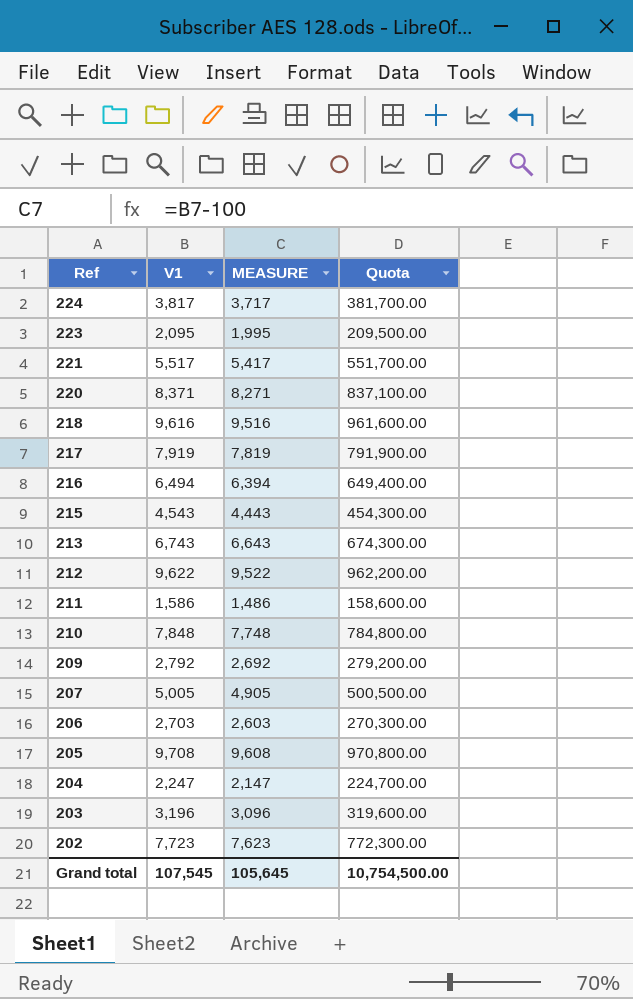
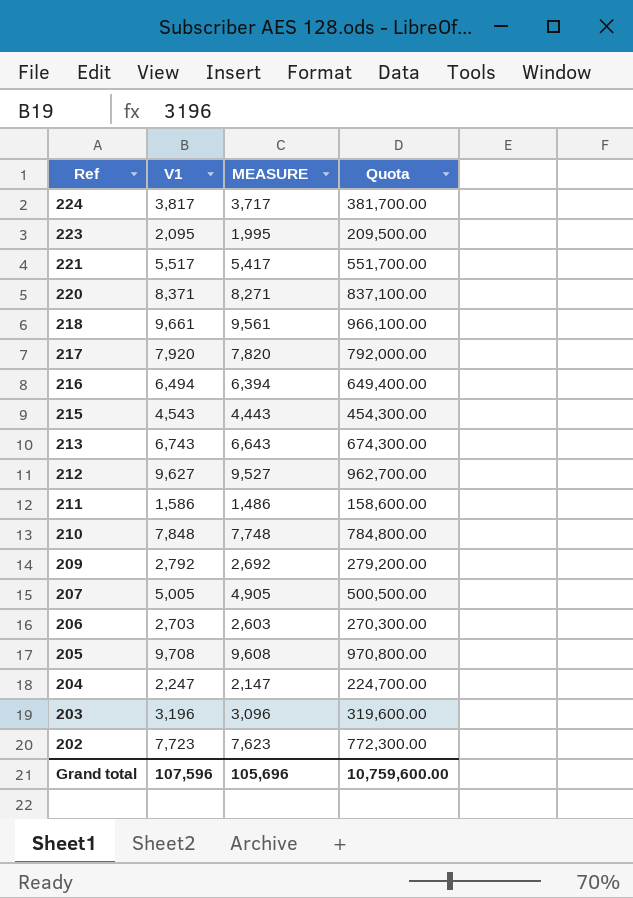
218 | V1: 9,616 -> 9,661
218 | MEASURE: 9,516 -> 9,561
218 | Quota: 961,600.00 -> 966,100.00
217 | V1: 7,919 -> 7,920
217 | MEASURE: 7,819 -> 7,820
217 | Quota: 791,900.00 -> 792,000.00
212 | V1: 9,622 -> 9,627
212 | MEASURE: 9,522 -> 9,527
212 | Quota: 962,200.00 -> 962,700.00
Grand total | V1: 107,545 -> 107,596
Grand total | MEASURE: 105,645 -> 105,696
Grand total | Quota: 10,754,500.00 -> 10,759,600.00

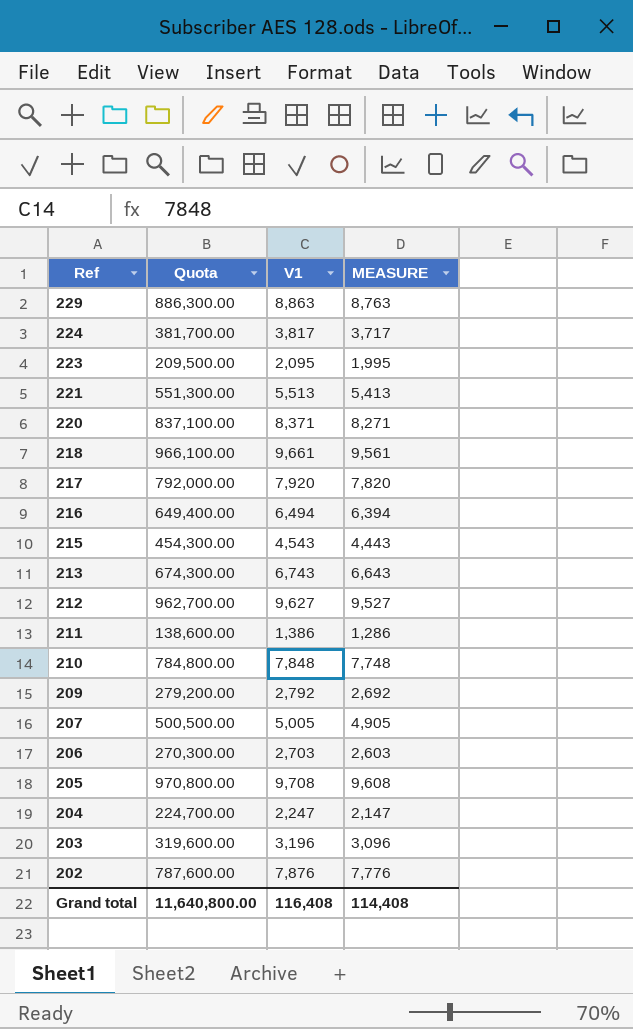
column Quota | position: 4 -> 2
row 229: none -> 886,300.00 | 8,863 | 8,763
221 | Quota: 551,700.00 -> 551,300.00
221 | V1: 5,517 -> 5,513
221 | MEASURE: 5,417 -> 5,413
211 | Quota: 158,600.00 -> 138,600.00
211 | V1: 1,586 -> 1,386
211 | MEASURE: 1,486 -> 1,286
202 | Quota: 772,300.00 -> 787,600.00
202 | V1: 7,723 -> 7,876
202 | MEASURE: 7,623 -> 7,776
Grand total | Quota: 10,759,600.00 -> 11,640,800.00
Grand total | V1: 107,596 -> 116,408
Grand total | MEASURE: 105,696 -> 114,408

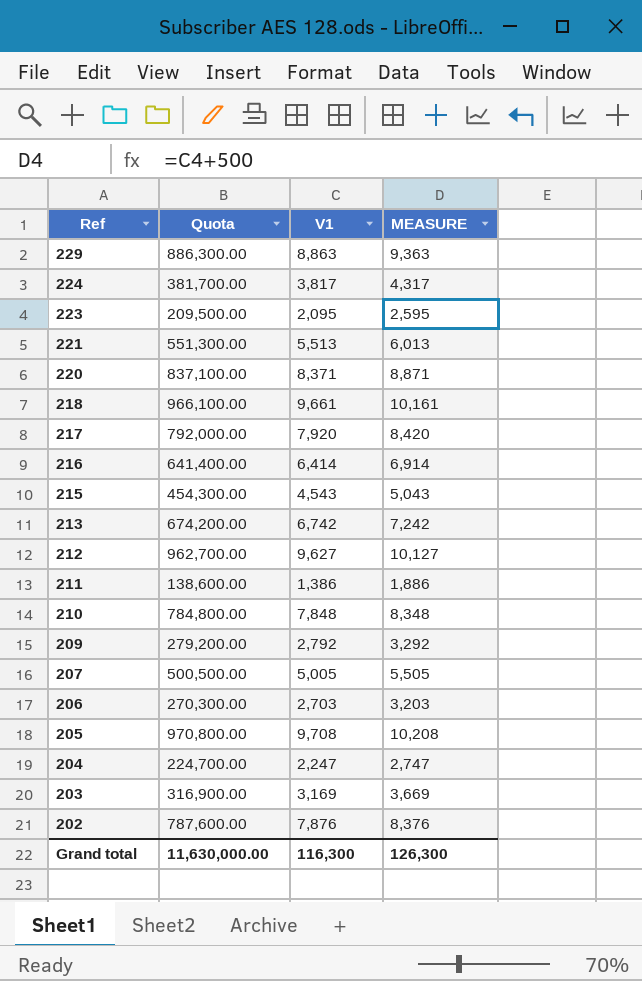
column MEASURE | formula: [V1] - 100 -> [V1] + 500
216 | Quota: 649,400.00 -> 641,400.00
216 | V1: 6,494 -> 6,414
213 | Quota: 674,300.00 -> 674,200.00
213 | V1: 6,743 -> 6,742
203 | Quota: 319,600.00 -> 316,900.00
203 | V1: 3,196 -> 3,169
Grand total | Quota: 11,640,800.00 -> 11,630,000.00
Grand total | V1: 116,408 -> 116,300
Grand total | MEASURE: 114,408 -> 126,300

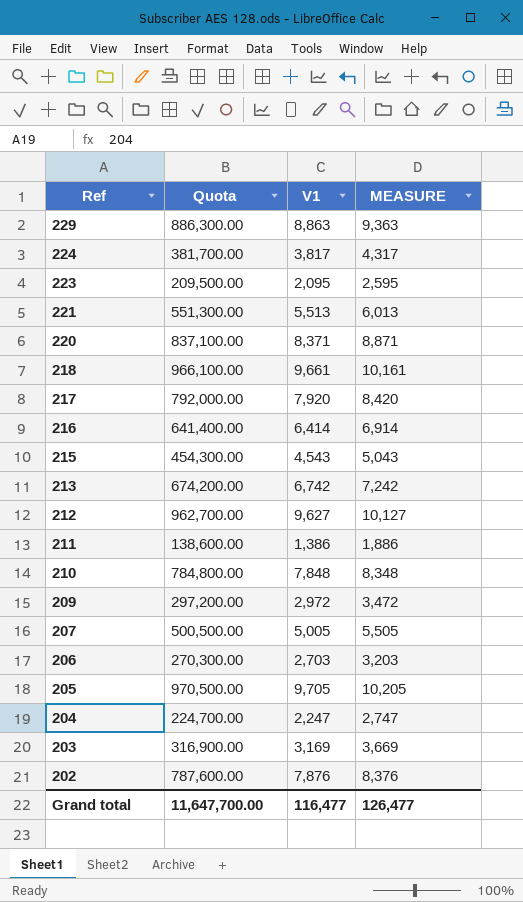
209 | Quota: 279,200.00 -> 297,200.00
209 | V1: 2,792 -> 2,972
209 | MEASURE: 3,292 -> 3,472
205 | Quota: 970,800.00 -> 970,500.00
205 | V1: 9,708 -> 9,705
205 | MEASURE: 10,208 -> 10,205
Grand total | Quota: 11,630,000.00 -> 11,647,700.00
Grand total | V1: 116,300 -> 116,477
Grand total | MEASURE: 126,300 -> 126,477

